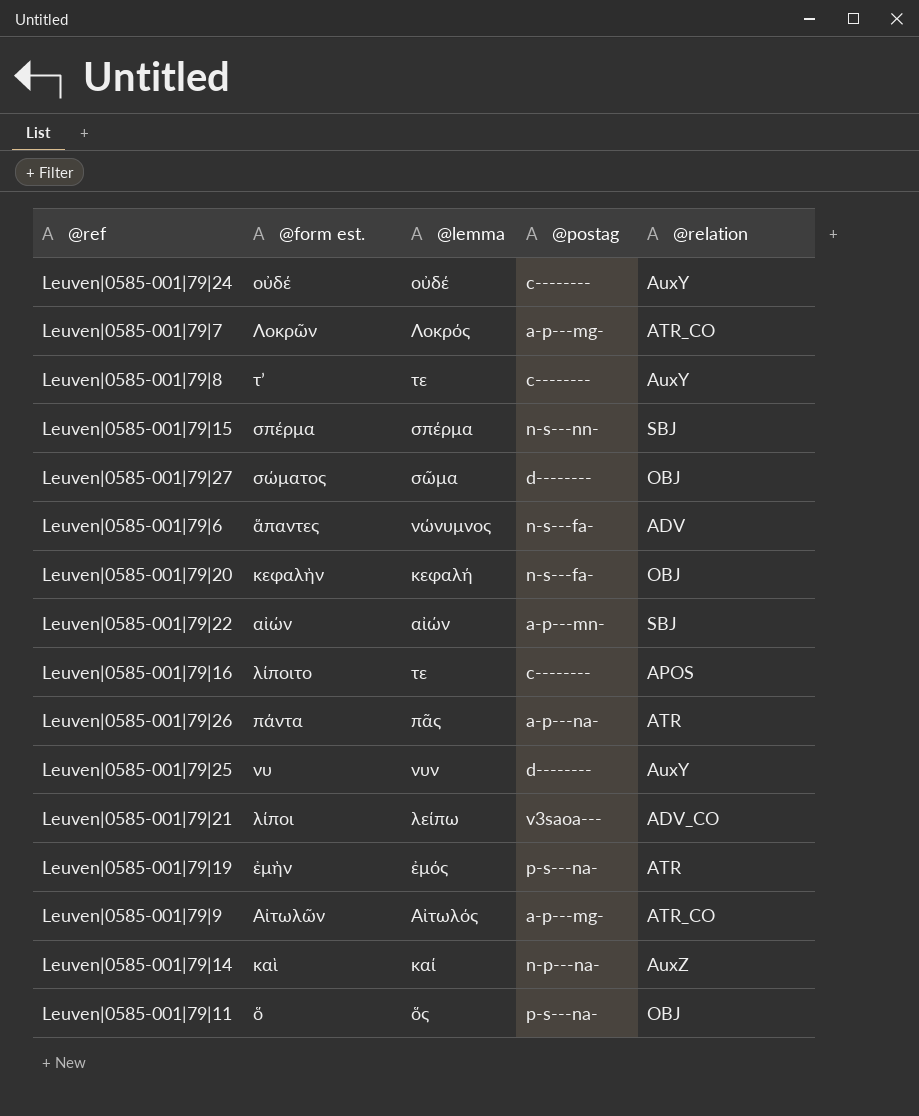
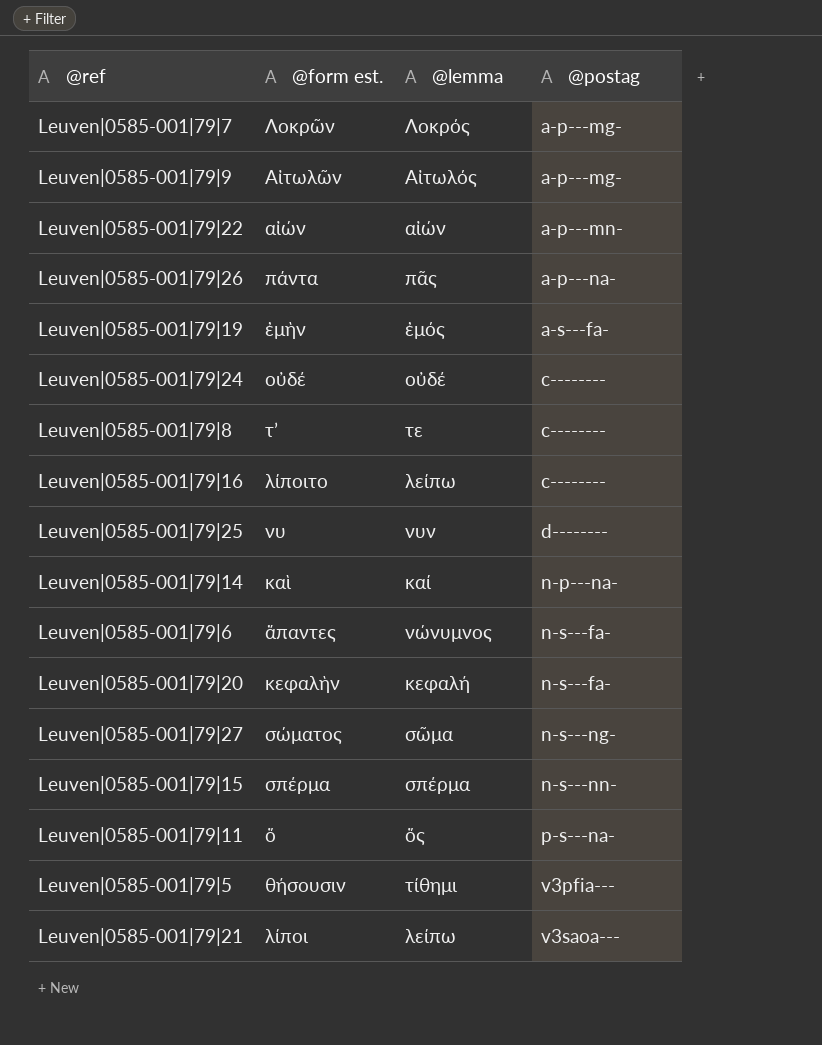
row order: none -> @postag ascending
column @relation | position: 5 -> none
Leuven|0585-001|79|19 | @postag: p-s---na- -> a-s---fa-
Leuven|0585-001|79|16 | @lemma: τε -> λείπω
Leuven|0585-001|79|27 | @postag: d-------- -> n-s---ng-
row Leuven|0585-001|79|5: none -> θήσουσιν | τίθημι | v3pfia---

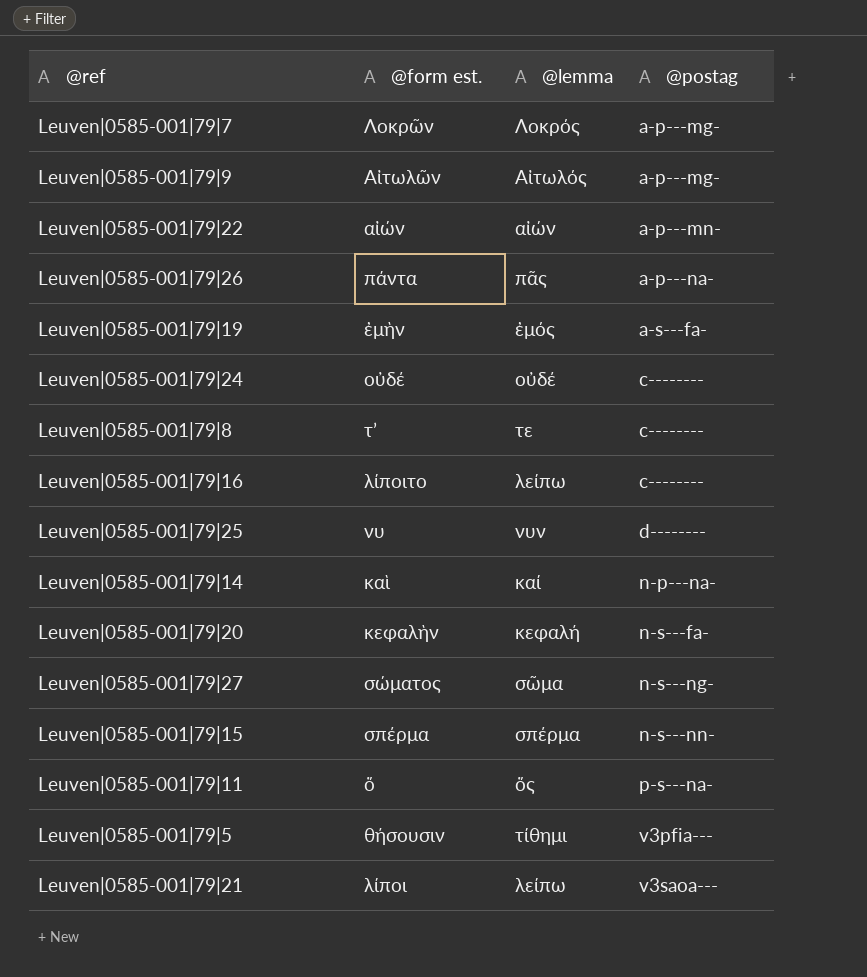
row Leuven|0585-001|79|6: ἅπαντες | νώνυμνος | n-s---fa- -> none

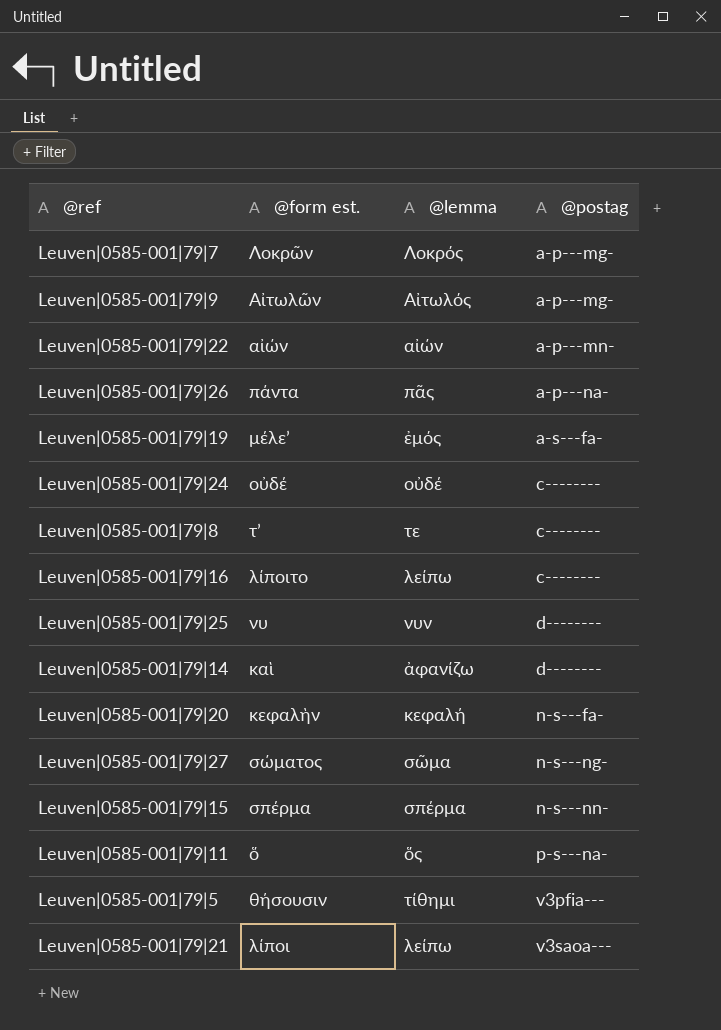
Leuven|0585-001|79|19 | @form est.: ἐμὴν -> μέλε’
Leuven|0585-001|79|14 | @lemma: καί -> ἀφανίζω
Leuven|0585-001|79|14 | @postag: n-p---na- -> d--------

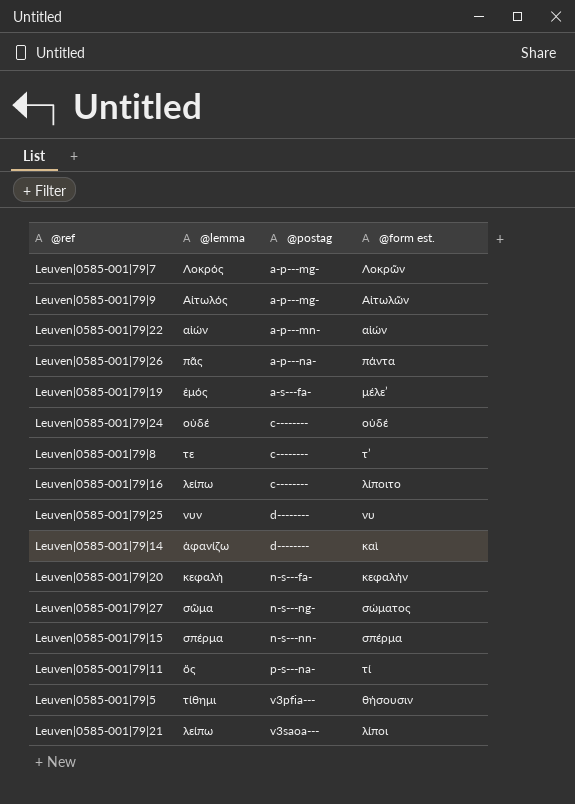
column @form est. | position: 2 -> 4
Leuven|0585-001|79|11 | @form est.: ὅ -> τί

